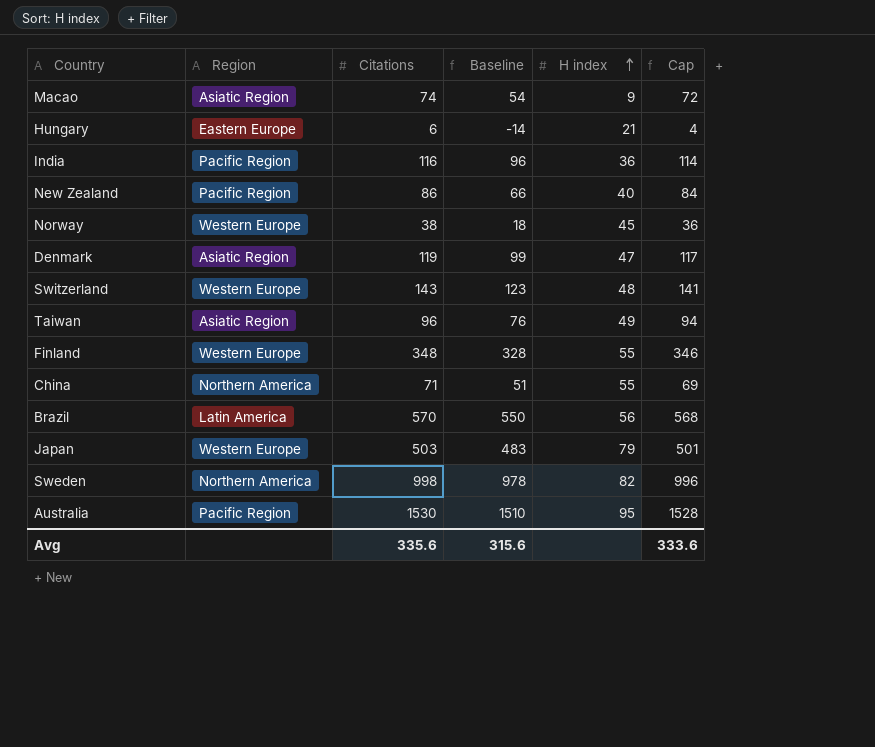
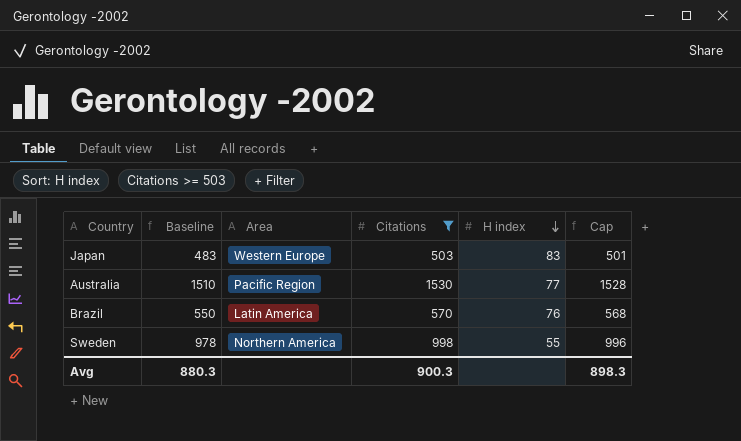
filter: none -> Citations >= 503
row order: H index ascending -> H index descending
column Baseline | position: 4 -> 2
column name: Region -> Area
Japan | H index: 79 -> 83
Australia | H index: 95 -> 77
Brazil | H index: 56 -> 76
Sweden | H index: 82 -> 55
Avg | Baseline: 315.6 -> 880.3
Avg | Citations: 335.6 -> 900.3
Avg | Cap: 333.6 -> 898.3

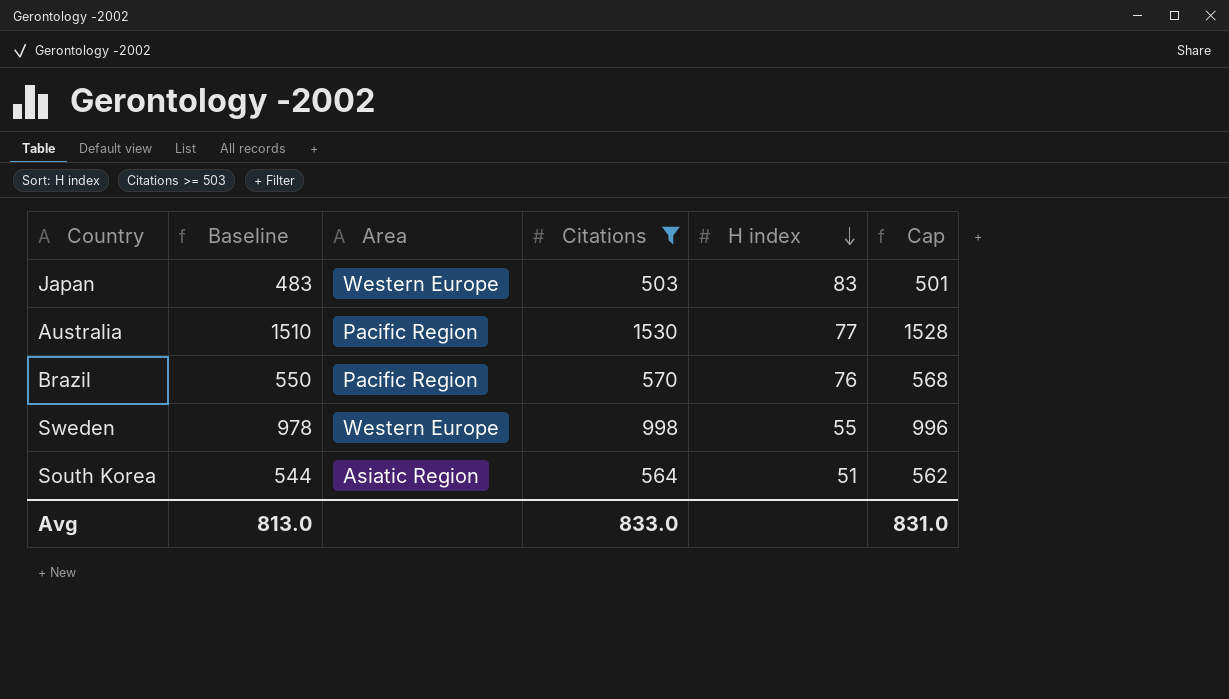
Brazil | Area: Latin America -> Pacific Region
Sweden | Area: Northern America -> Western Europe
row South Korea: none -> 544 | Asiatic Region | 564 | 51 | 562
Avg | Baseline: 880.3 -> 813.0
Avg | Citations: 900.3 -> 833.0
Avg | Cap: 898.3 -> 831.0

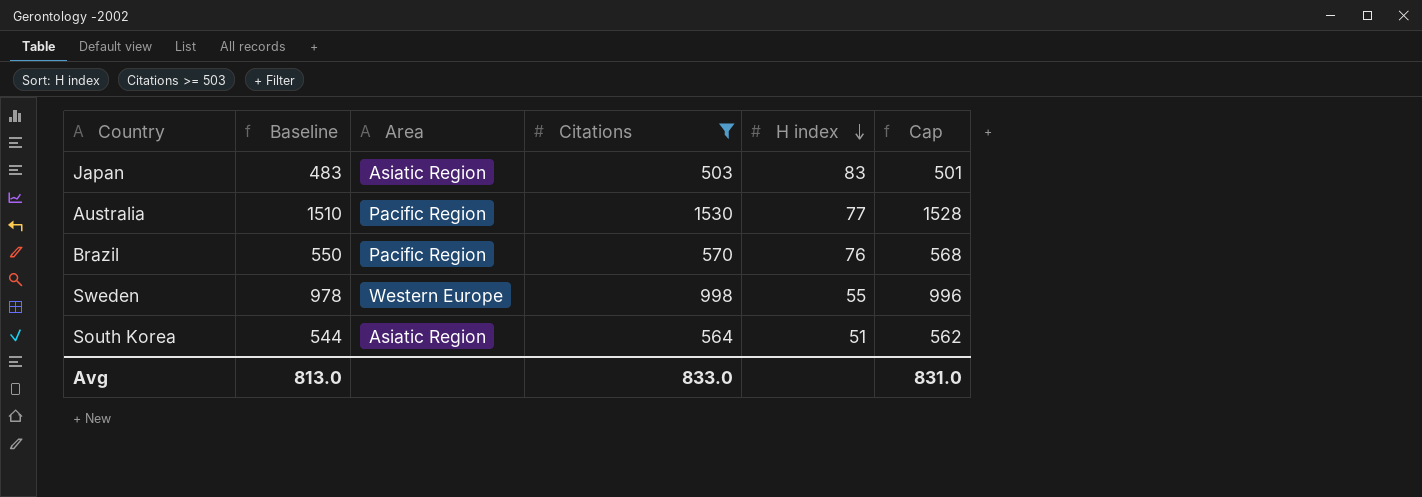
Japan | Area: Western Europe -> Asiatic Region

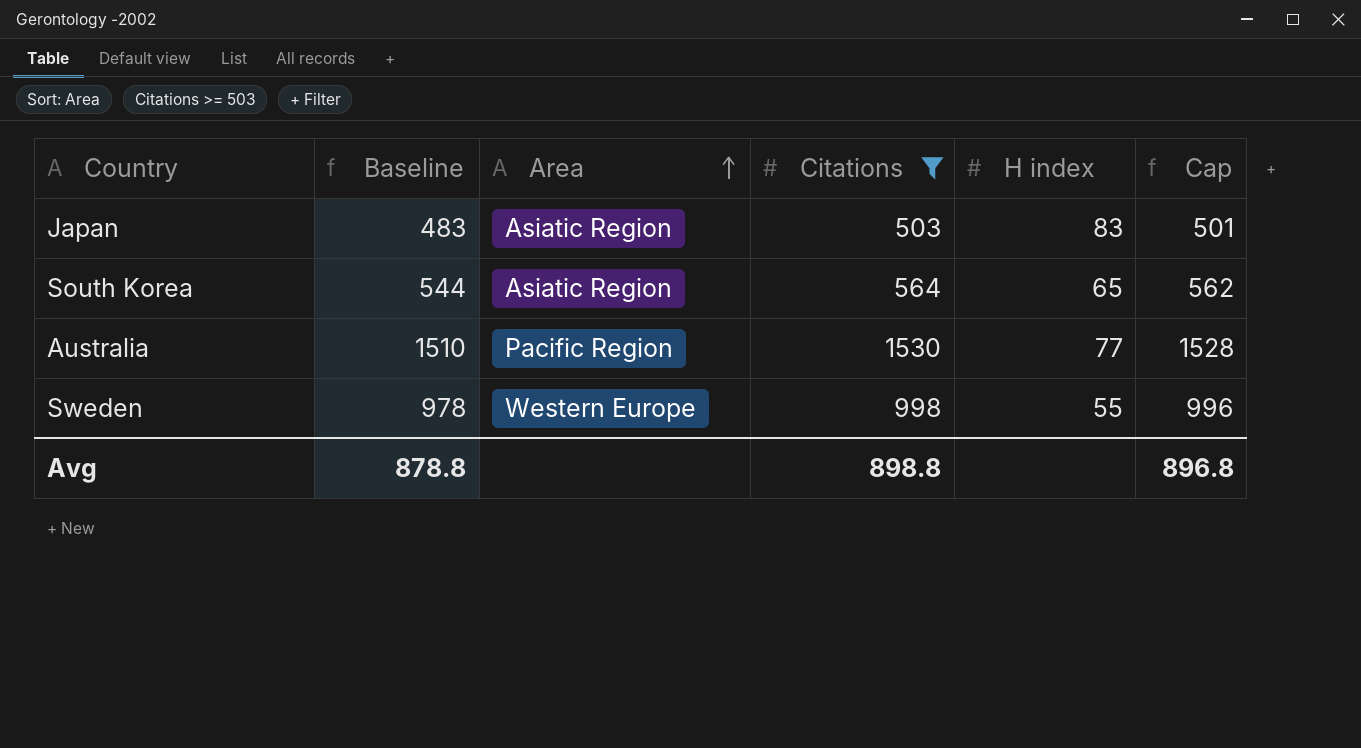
row order: H index descending -> Area ascending
row Brazil: 550 | Pacific Region | 570 | 76 | 568 -> none
South Korea | H index: 51 -> 65
Avg | Baseline: 813.0 -> 878.8
Avg | Citations: 833.0 -> 898.8
Avg | Cap: 831.0 -> 896.8

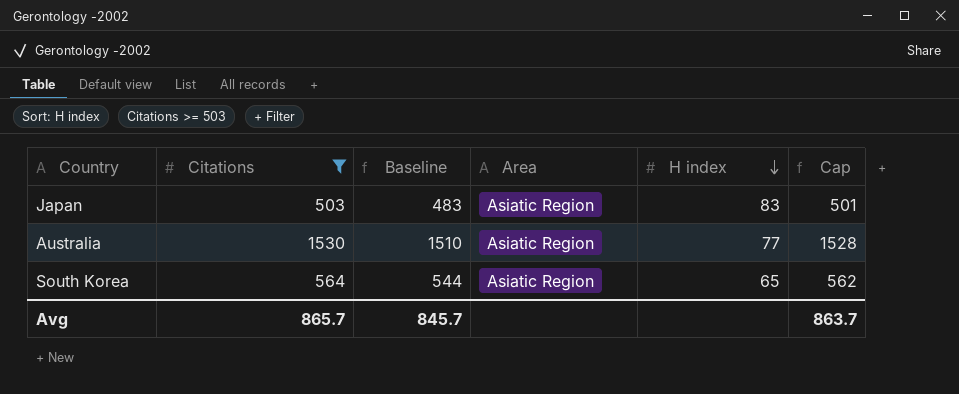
row order: Area ascending -> H index descending
column Citations | position: 4 -> 2
row Sweden: 978 | Western Europe | 998 | 55 | 996 -> none
Australia | Area: Pacific Region -> Asiatic Region
Avg | Citations: 898.8 -> 865.7
Avg | Baseline: 878.8 -> 845.7
Avg | Cap: 896.8 -> 863.7

